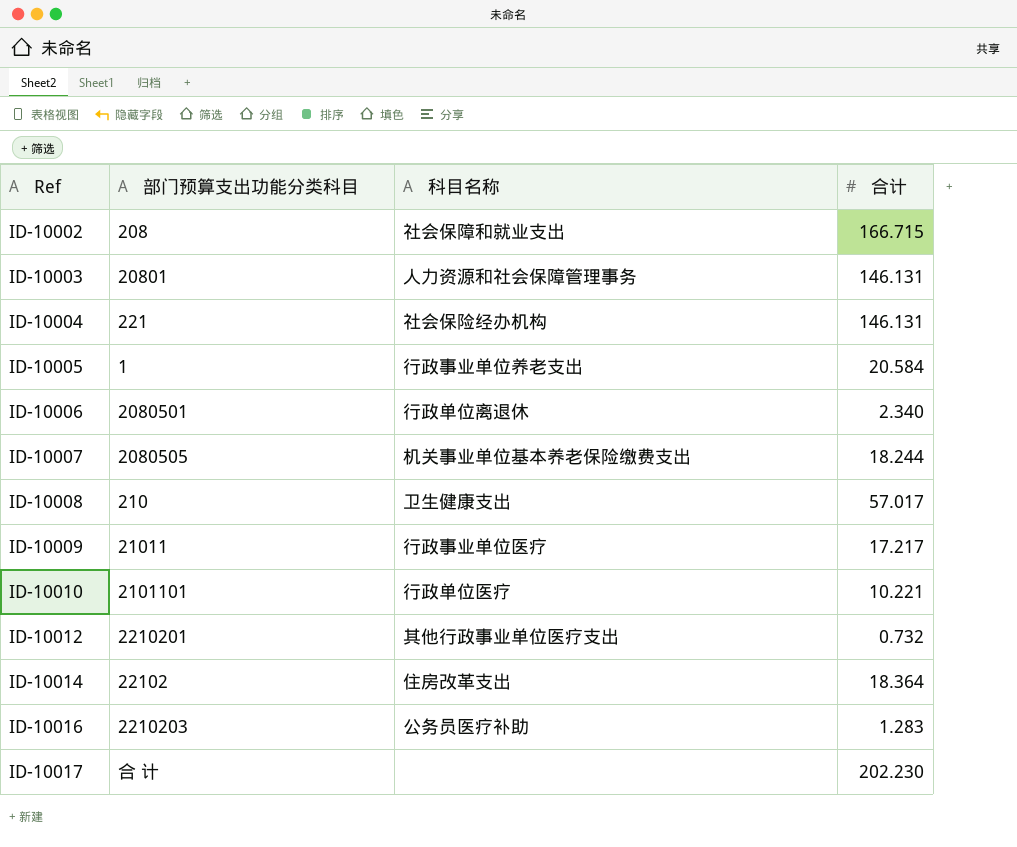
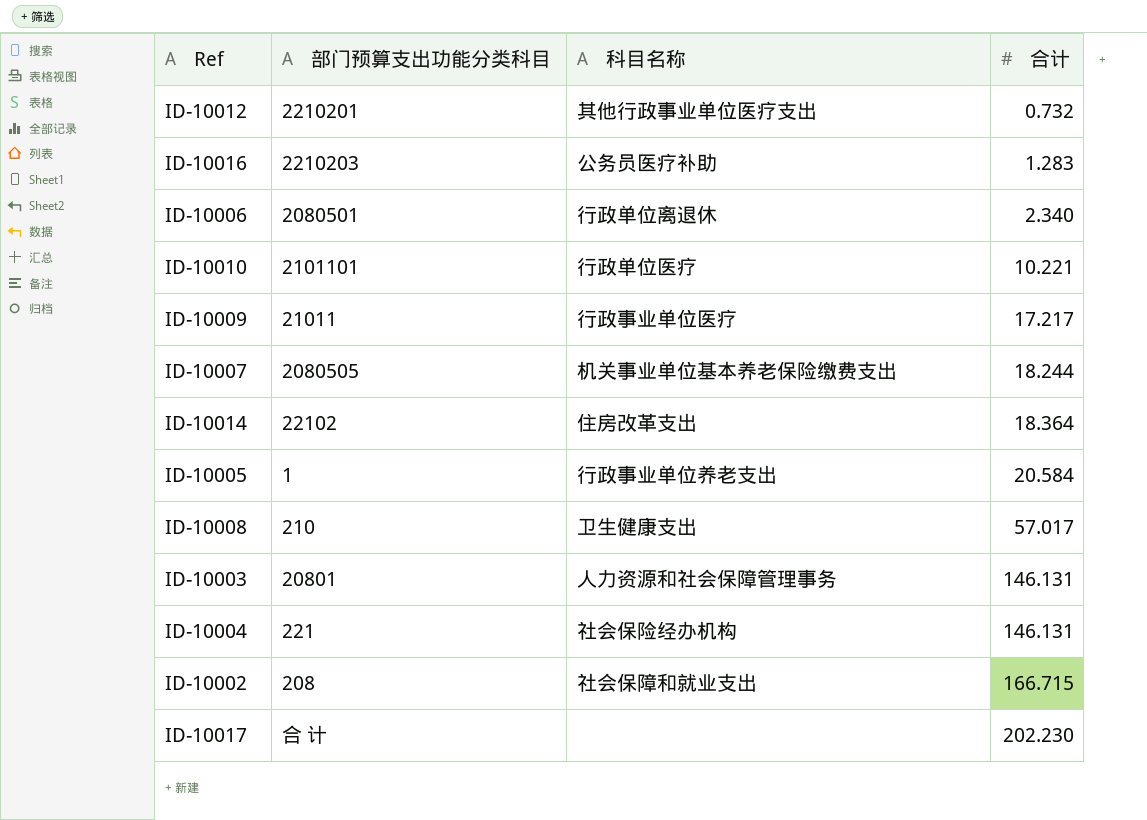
row order: Ref ascending -> 合计 ascending

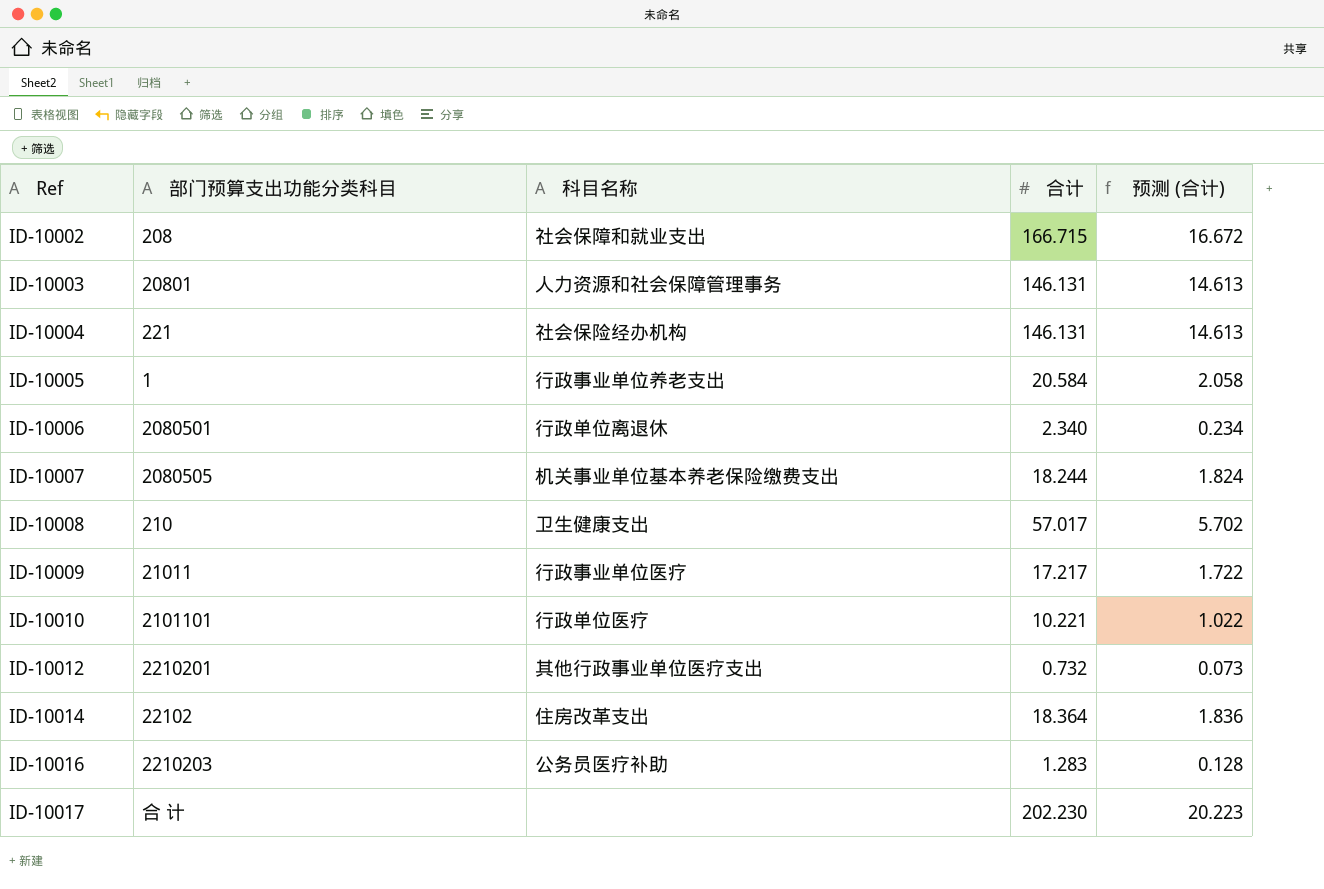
row order: 合计 ascending -> Ref ascending
column 预测 (合计) | formula: none -> [合计] * 0.1

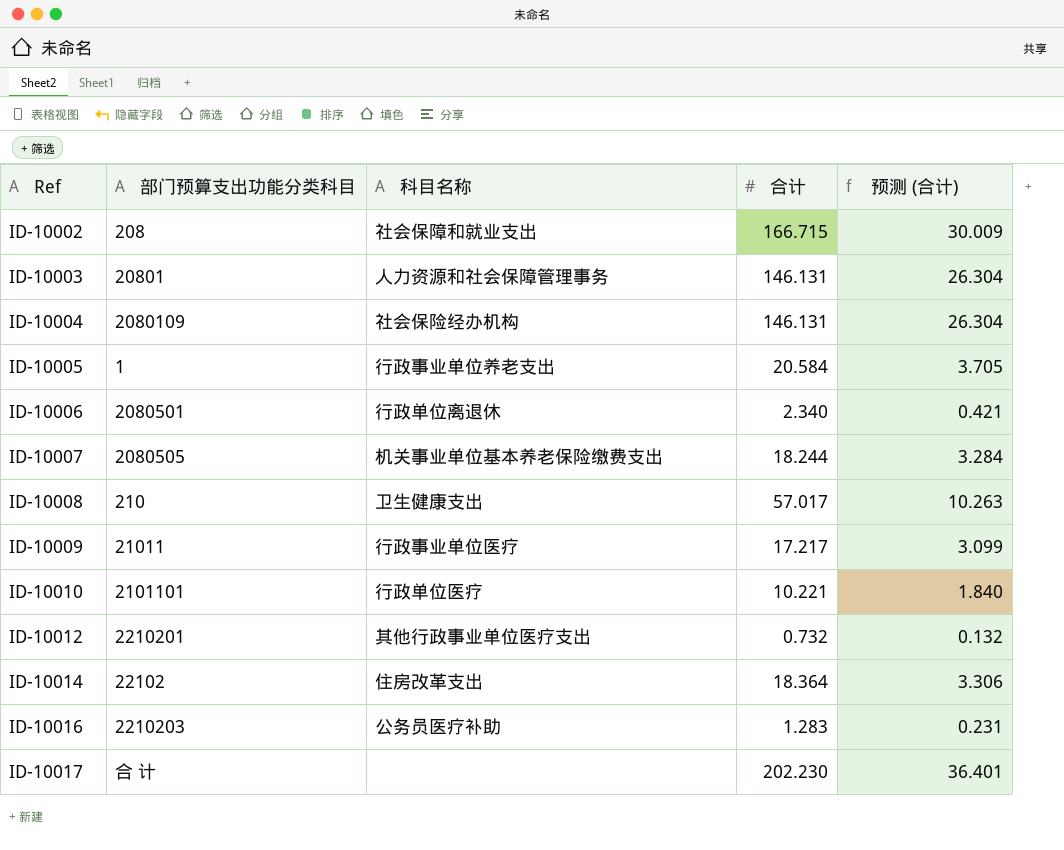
column 预测 (合计) | formula: [合计] * 0.1 -> [合计] * 0.18
ID-10004 | 部门预算支出功能分类科目: 221 -> 2080109

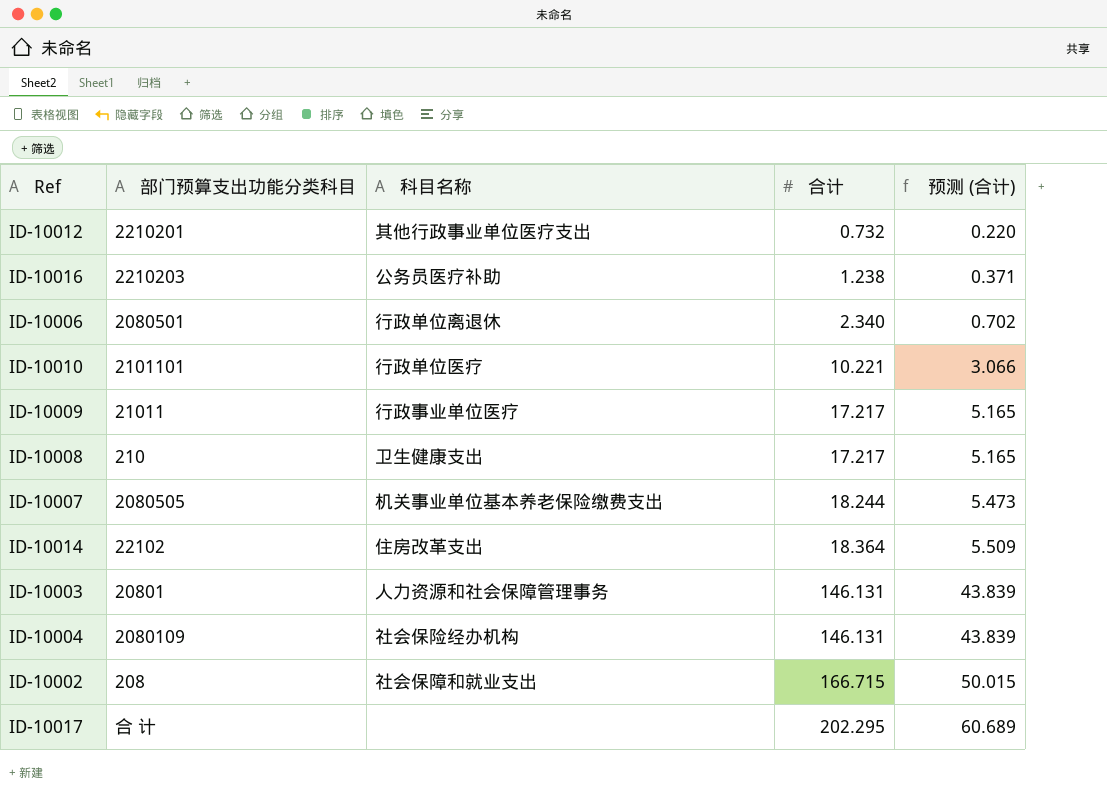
row order: Ref ascending -> 合计 ascending
column 预测 (合计) | formula: [合计] * 0.18 -> [合计] * 0.3
row ID-10005: 1 | 行政事业单位养老支出 | 20.584 | 3.705 -> none
ID-10016 | 合计: 1.283 -> 1.238
ID-10008 | 合计: 57.017 -> 17.217
ID-10017 | 合计: 202.230 -> 202.295

